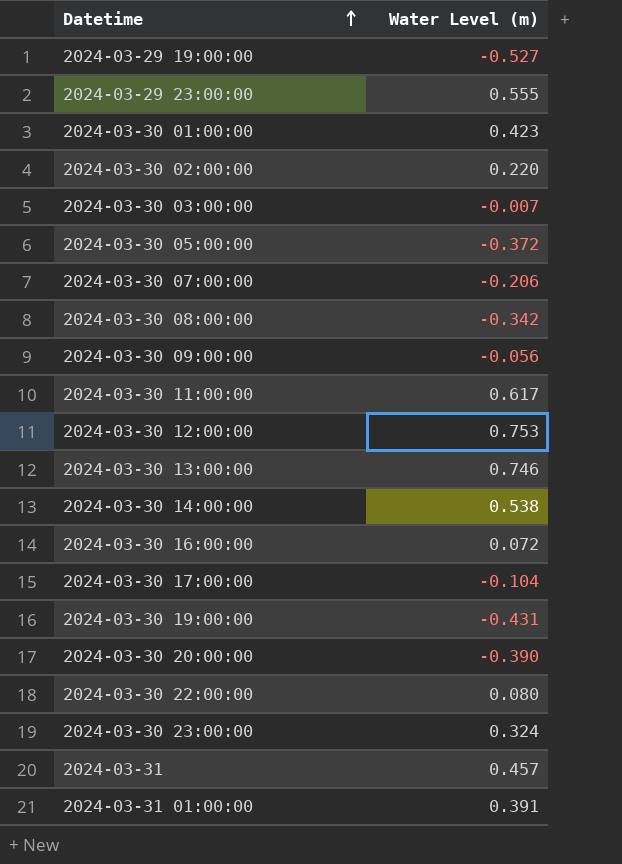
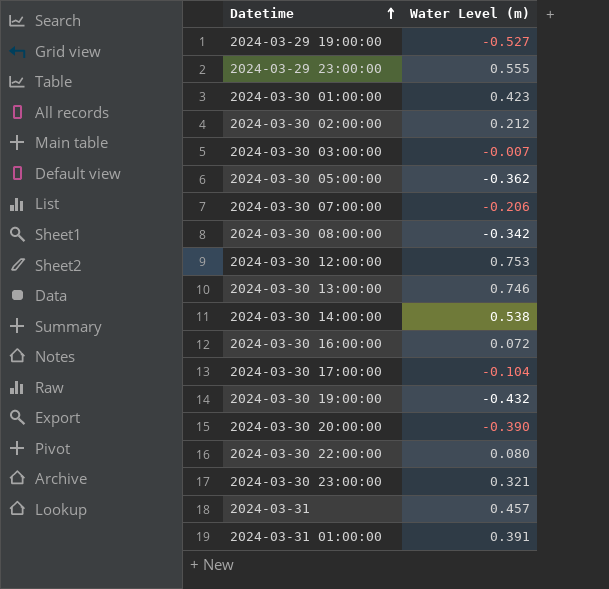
row 2024-03-30 09:00:00: -0.056 -> none
row 2024-03-30 11:00:00: 0.617 -> none
2024-03-30 02:00:00 | Water Level (m): 0.220 -> 0.212
2024-03-30 05:00:00 | Water Level (m): -0.372 -> -0.362
2024-03-30 19:00:00 | Water Level (m): -0.431 -> -0.432
2024-03-30 23:00:00 | Water Level (m): 0.324 -> 0.321

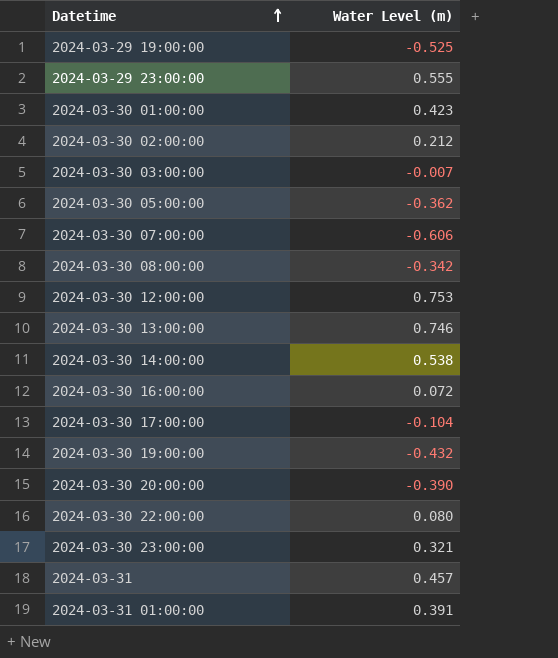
2024-03-29 19:00:00 | Water Level (m): -0.527 -> -0.525
2024-03-30 07:00:00 | Water Level (m): -0.206 -> -0.606

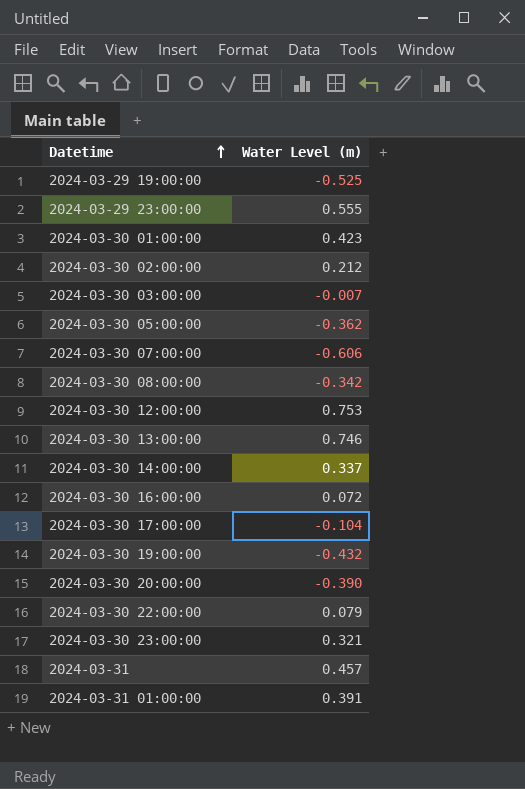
2024-03-30 14:00:00 | Water Level (m): 0.538 -> 0.337
2024-03-30 22:00:00 | Water Level (m): 0.080 -> 0.079

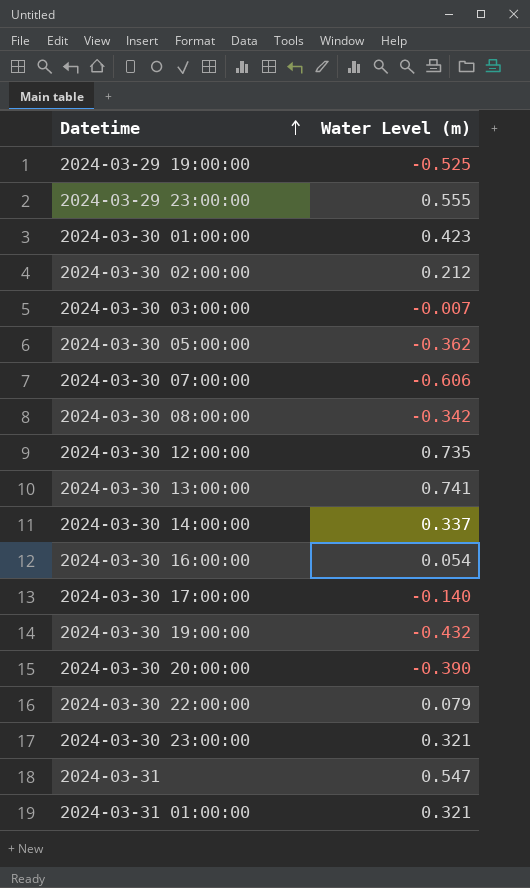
2024-03-30 12:00:00 | Water Level (m): 0.753 -> 0.735
2024-03-30 13:00:00 | Water Level (m): 0.746 -> 0.741
2024-03-30 16:00:00 | Water Level (m): 0.072 -> 0.054
2024-03-30 17:00:00 | Water Level (m): -0.104 -> -0.140
2024-03-31 | Water Level (m): 0.457 -> 0.547
2024-03-31 01:00:00 | Water Level (m): 0.391 -> 0.321

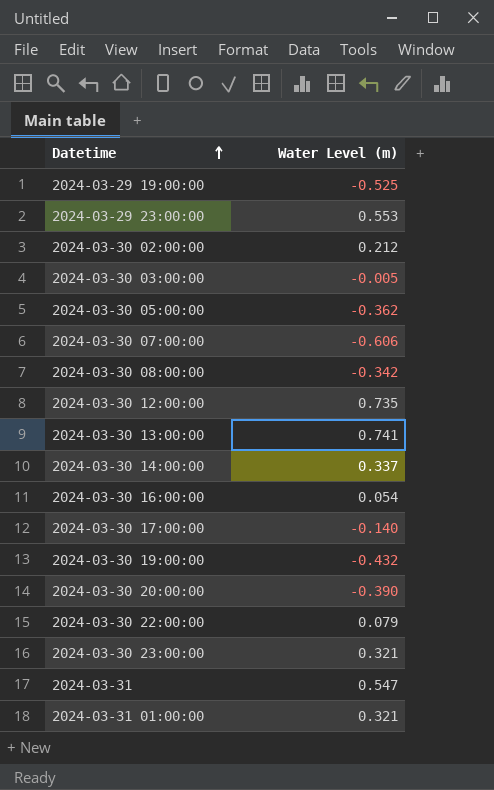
row 2024-03-30 01:00:00: 0.423 -> none
2024-03-29 23:00:00 | Water Level (m): 0.555 -> 0.553
2024-03-30 03:00:00 | Water Level (m): -0.007 -> -0.005

